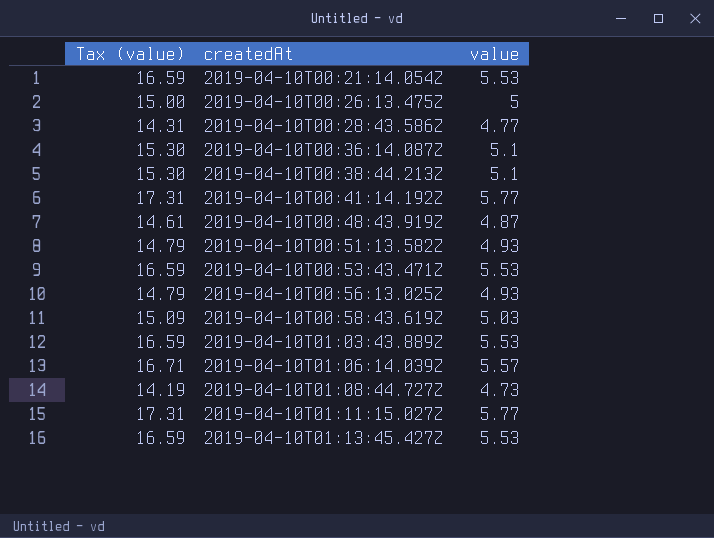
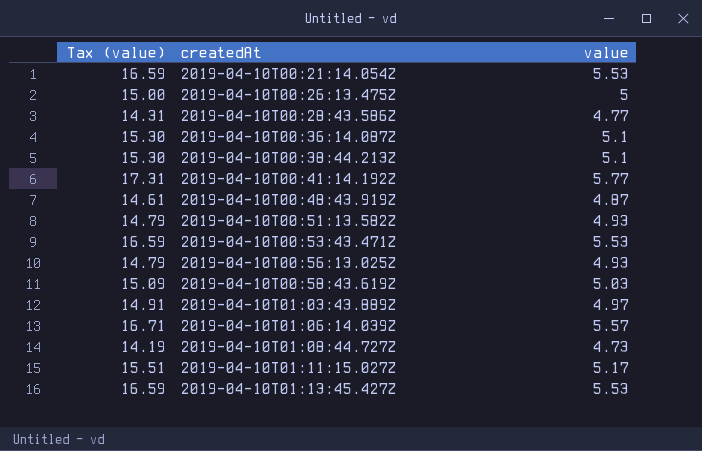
2019-04-10T01:03:43.889Z | Tax (value): 16.59 -> 14.91
2019-04-10T01:03:43.889Z | value: 5.53 -> 4.97
2019-04-10T01:11:15.027Z | Tax (value): 17.31 -> 15.51
2019-04-10T01:11:15.027Z | value: 5.77 -> 5.17

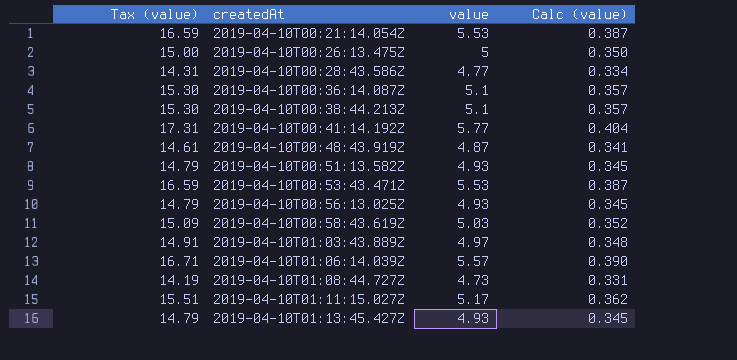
column Calc (value) | formula: none -> [value] * 0.07
2019-04-10T01:13:45.427Z | Tax (value): 16.59 -> 14.79
2019-04-10T01:13:45.427Z | value: 5.53 -> 4.93

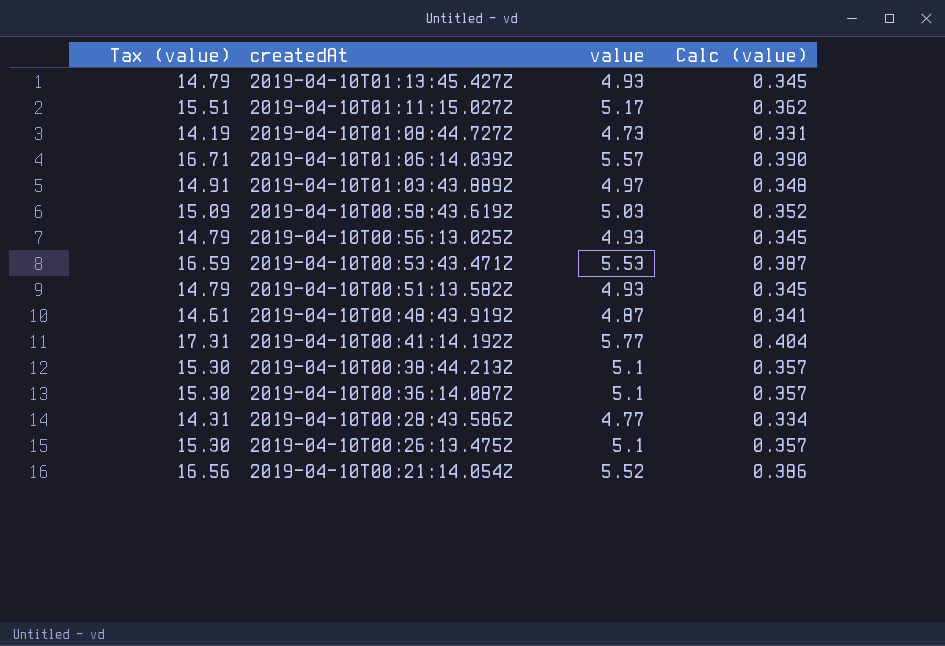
row order: createdAt ascending -> createdAt descending
2019-04-10T00:26:13.475Z | Tax (value): 15.00 -> 15.30
2019-04-10T00:26:13.475Z | value: 5 -> 5.1
2019-04-10T00:26:13.475Z | Calc (value): 0.350 -> 0.357
2019-04-10T00:21:14.054Z | Tax (value): 16.59 -> 16.56
2019-04-10T00:21:14.054Z | value: 5.53 -> 5.52
2019-04-10T00:21:14.054Z | Calc (value): 0.387 -> 0.386

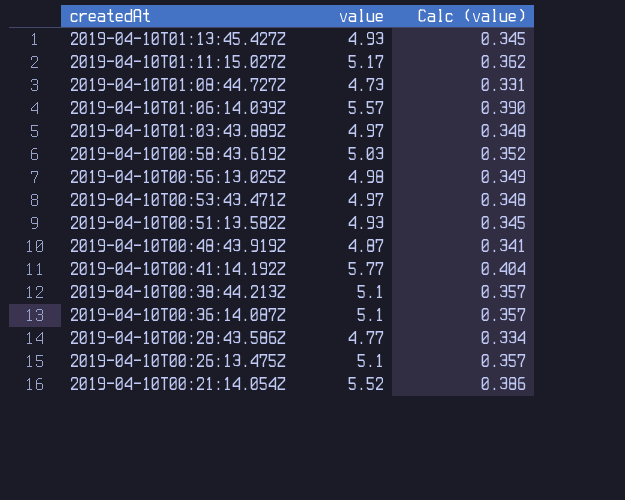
column Tax (value) | formula: [value] * 3 -> none
2019-04-10T00:56:13.025Z | value: 4.93 -> 4.98
2019-04-10T00:56:13.025Z | Calc (value): 0.345 -> 0.349
2019-04-10T00:53:43.471Z | value: 5.53 -> 4.97
2019-04-10T00:53:43.471Z | Calc (value): 0.387 -> 0.348

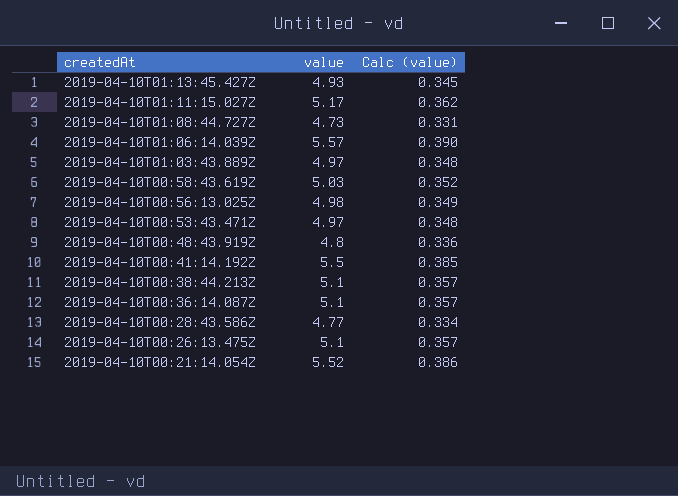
row 2019-04-10T00:51:13.582Z: 4.93 | 0.345 -> none
2019-04-10T00:48:43.919Z | value: 4.87 -> 4.8
2019-04-10T00:48:43.919Z | Calc (value): 0.341 -> 0.336
2019-04-10T00:41:14.192Z | value: 5.77 -> 5.5
2019-04-10T00:41:14.192Z | Calc (value): 0.404 -> 0.385

